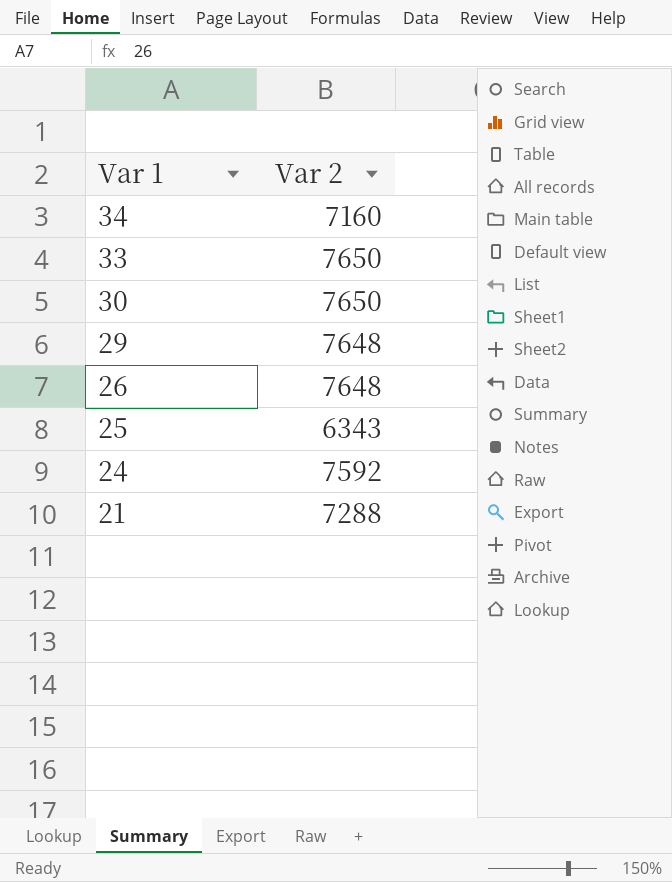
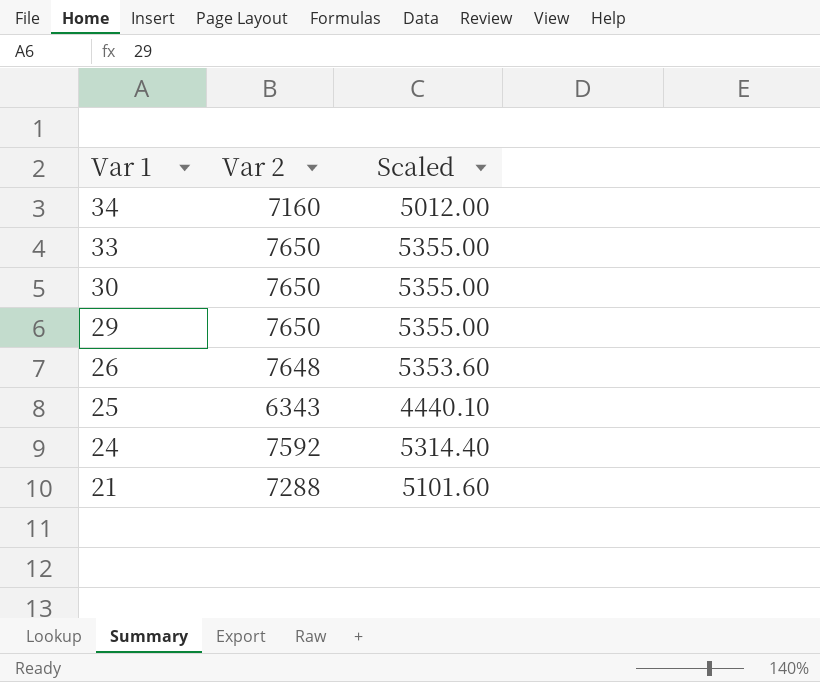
column Scaled | formula: none -> [Var 2] * 0.7
29 | Var 2: 7648 -> 7650

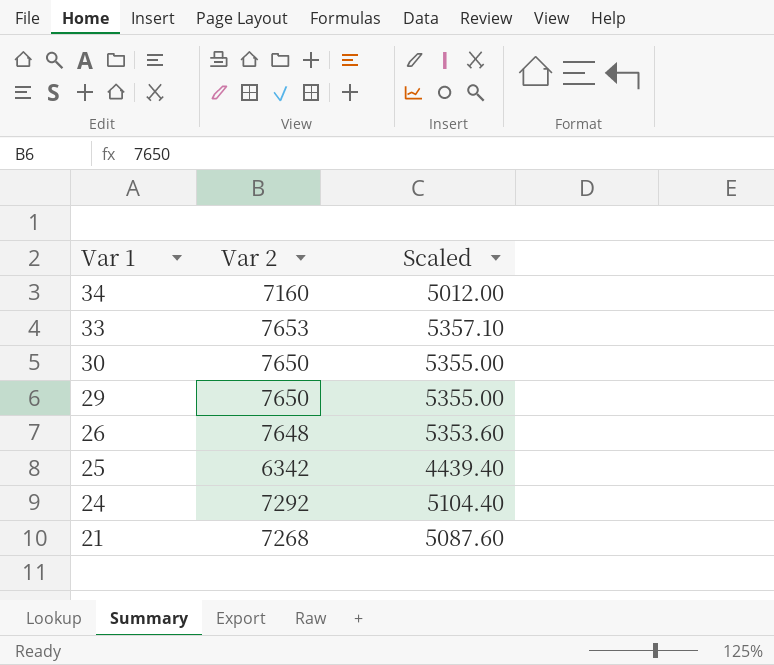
33 | Var 2: 7650 -> 7653
33 | Scaled: 5355.00 -> 5357.10
25 | Var 2: 6343 -> 6342
25 | Scaled: 4440.10 -> 4439.40
24 | Var 2: 7592 -> 7292
24 | Scaled: 5314.40 -> 5104.40
21 | Var 2: 7288 -> 7268
21 | Scaled: 5101.60 -> 5087.60

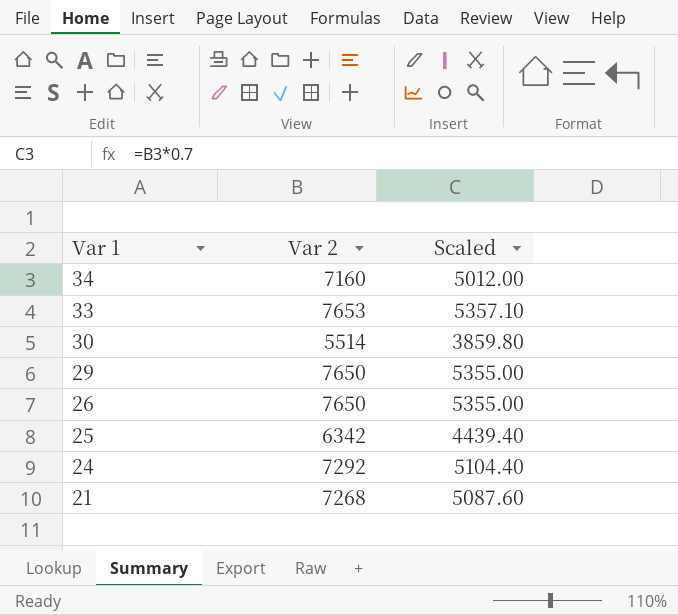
30 | Var 2: 7650 -> 5514
30 | Scaled: 5355.00 -> 3859.80
26 | Var 2: 7648 -> 7650
26 | Scaled: 5353.60 -> 5355.00

